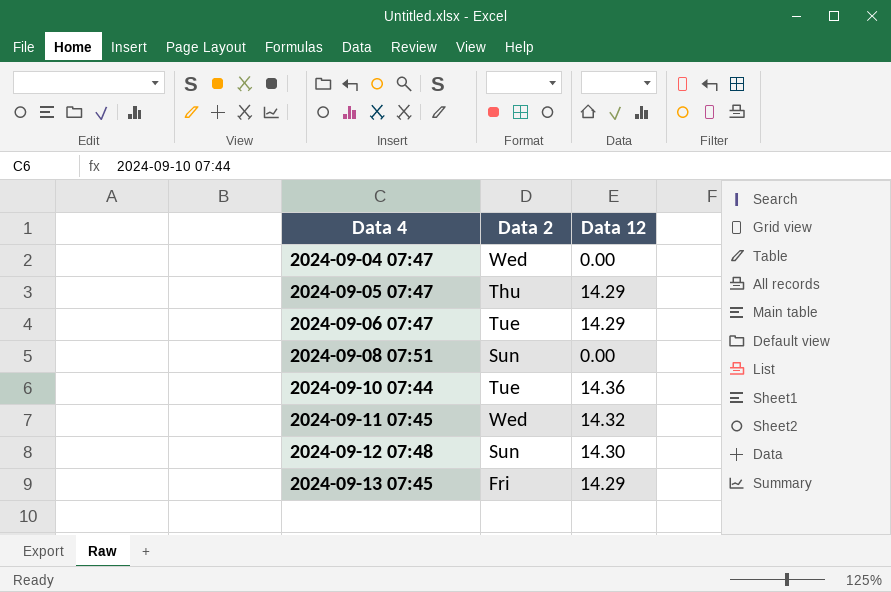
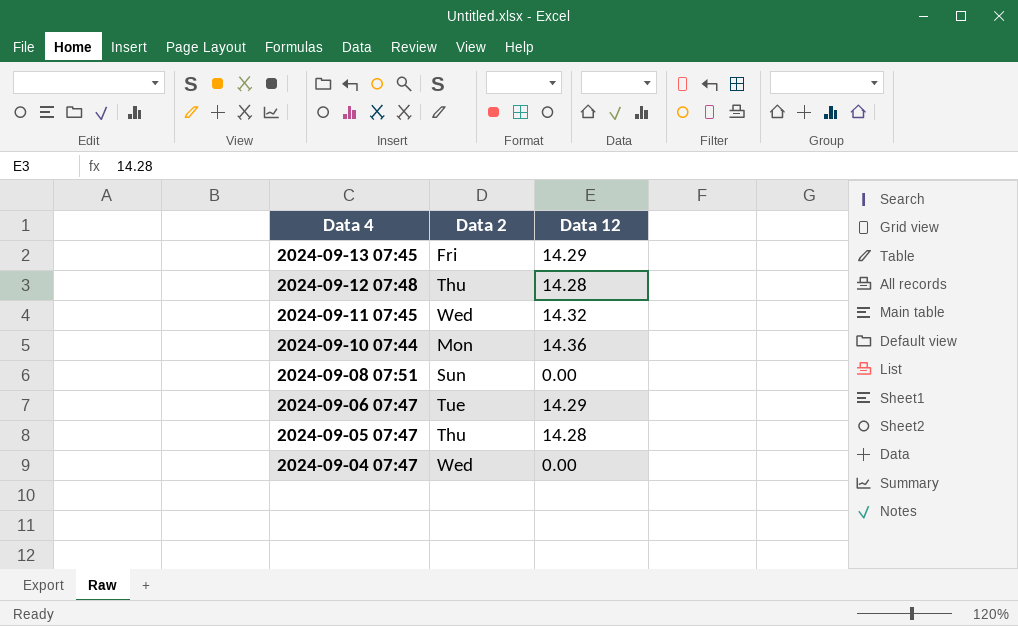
row order: Data 4 ascending -> Data 4 descending
2024-09-12 07:48 | Data 2: Sun -> Thu
2024-09-12 07:48 | Data 12: 14.30 -> 14.28
2024-09-10 07:44 | Data 2: Tue -> Mon
2024-09-05 07:47 | Data 12: 14.29 -> 14.28

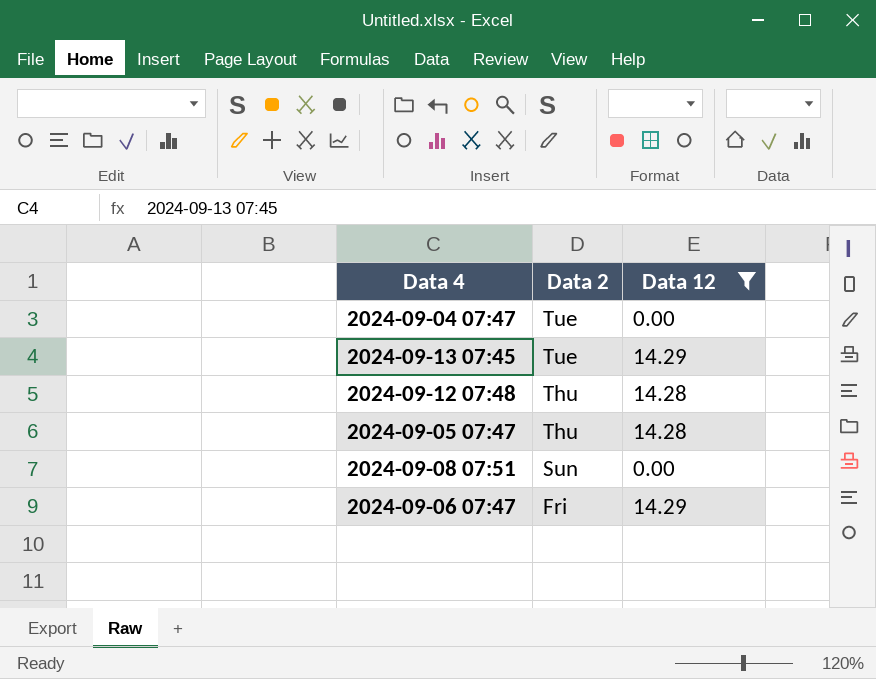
filter: none -> Data 12 <= 14.29
row order: Data 4 descending -> Data 2 descending
2024-09-04 07:47 | Data 2: Wed -> Tue
2024-09-13 07:45 | Data 2: Fri -> Tue
2024-09-06 07:47 | Data 2: Tue -> Fri

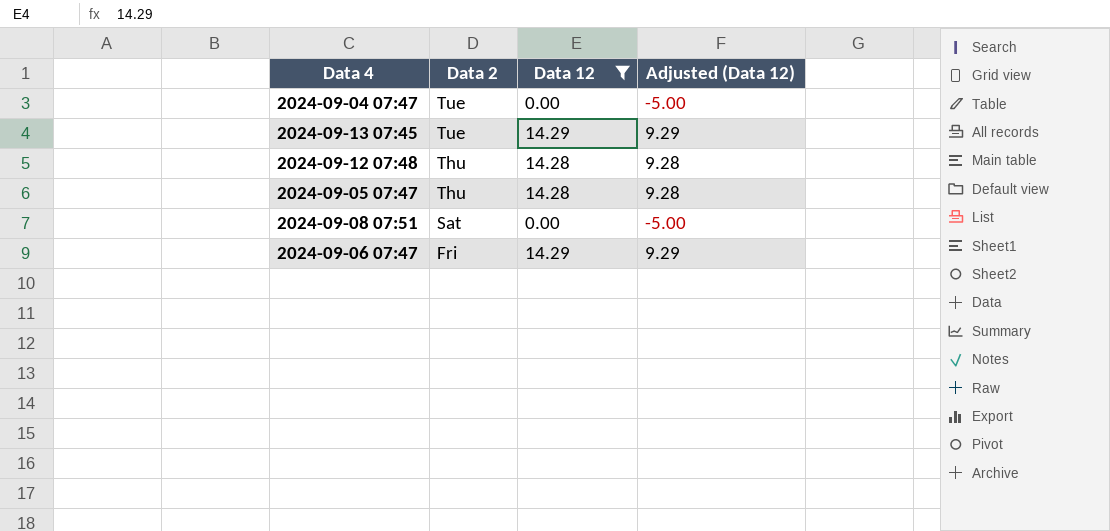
column Adjusted (Data 12) | formula: none -> [Data 12] - 5
2024-09-08 07:51 | Data 2: Sun -> Sat

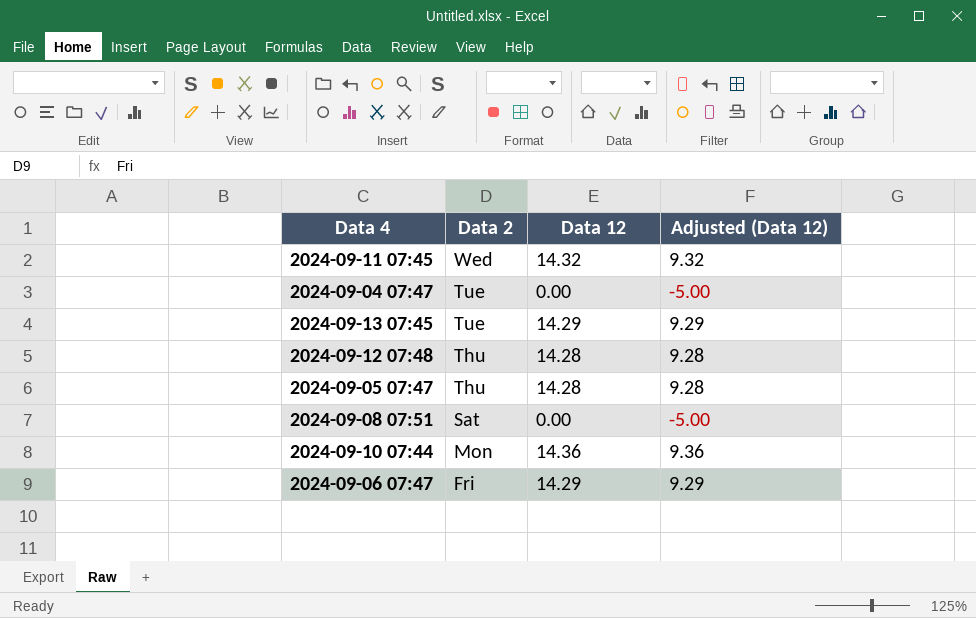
filter: Data 12 <= 14.29 -> none

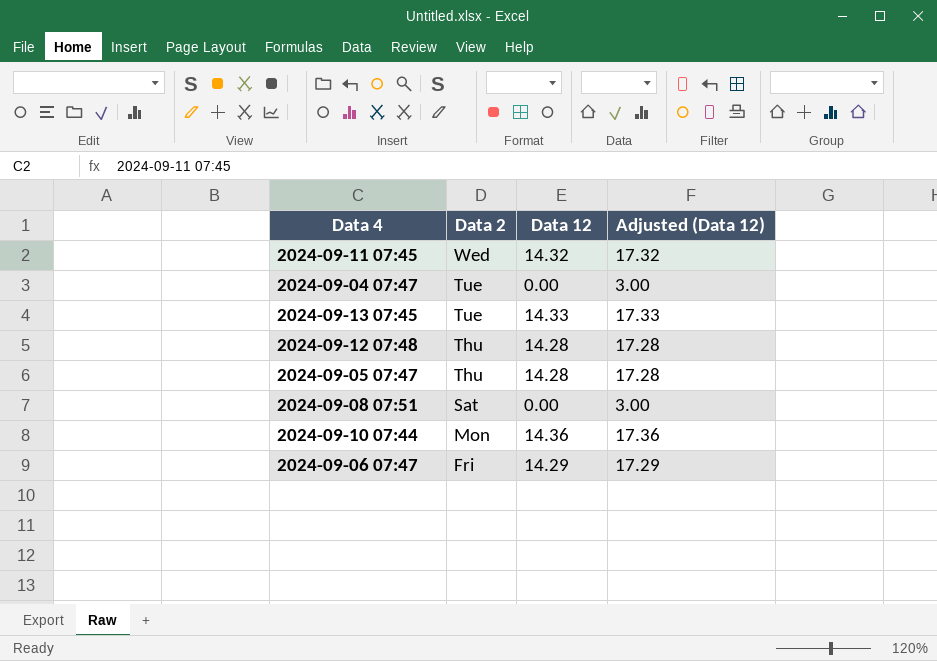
column Adjusted (Data 12) | formula: [Data 12] - 5 -> [Data 12] + 3
2024-09-13 07:45 | Data 12: 14.29 -> 14.33

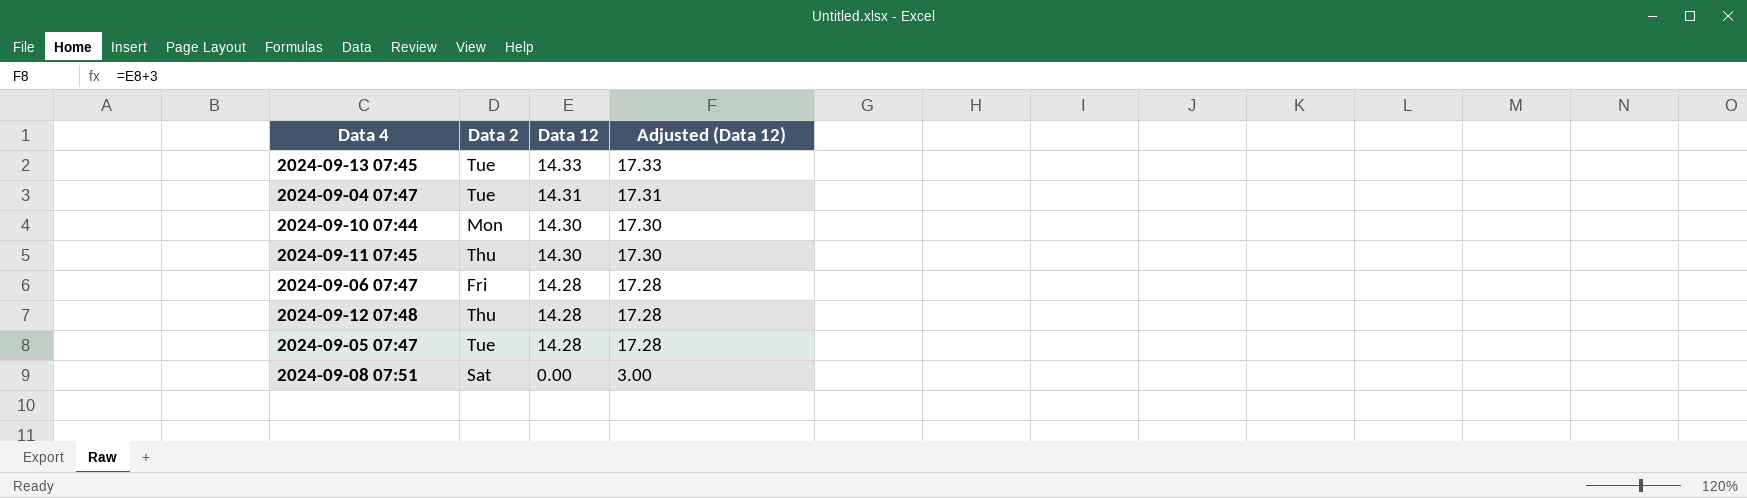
row order: Data 2 descending -> Data 12 descending
2024-09-04 07:47 | Data 12: 0.00 -> 14.31
2024-09-04 07:47 | Adjusted (Data 12): 3.00 -> 17.31
2024-09-10 07:44 | Data 12: 14.36 -> 14.30
2024-09-10 07:44 | Adjusted (Data 12): 17.36 -> 17.30
2024-09-11 07:45 | Data 2: Wed -> Thu
2024-09-11 07:45 | Data 12: 14.32 -> 14.30
2024-09-11 07:45 | Adjusted (Data 12): 17.32 -> 17.30
2024-09-06 07:47 | Data 12: 14.29 -> 14.28
2024-09-06 07:47 | Adjusted (Data 12): 17.29 -> 17.28
2024-09-05 07:47 | Data 2: Thu -> Tue

